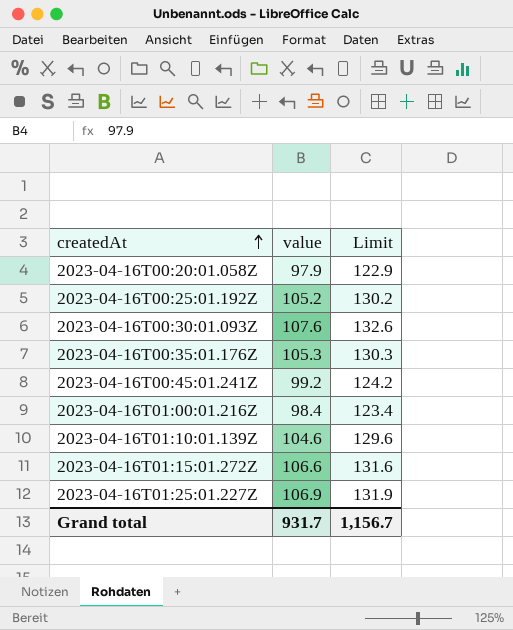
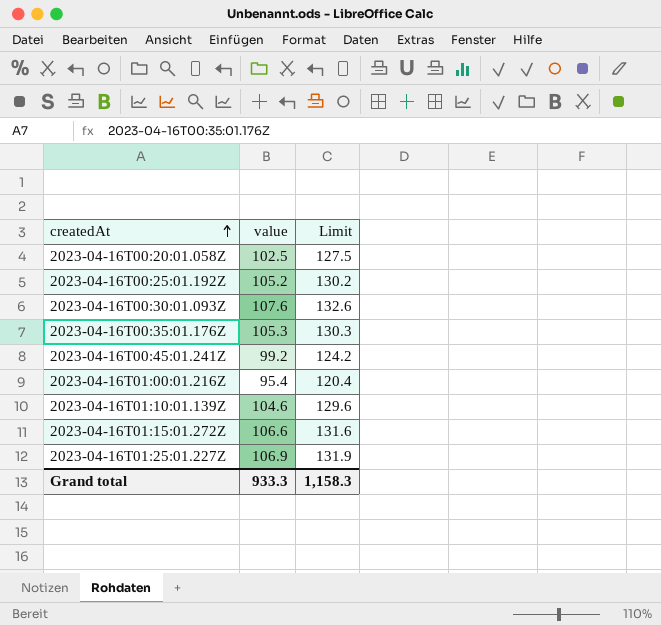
2023-04-16T00:20:01.058Z | value: 97.9 -> 102.5
2023-04-16T00:20:01.058Z | Limit: 122.9 -> 127.5
2023-04-16T01:00:01.216Z | value: 98.4 -> 95.4
2023-04-16T01:00:01.216Z | Limit: 123.4 -> 120.4
Grand total | value: 931.7 -> 933.3
Grand total | Limit: 1,156.7 -> 1,158.3

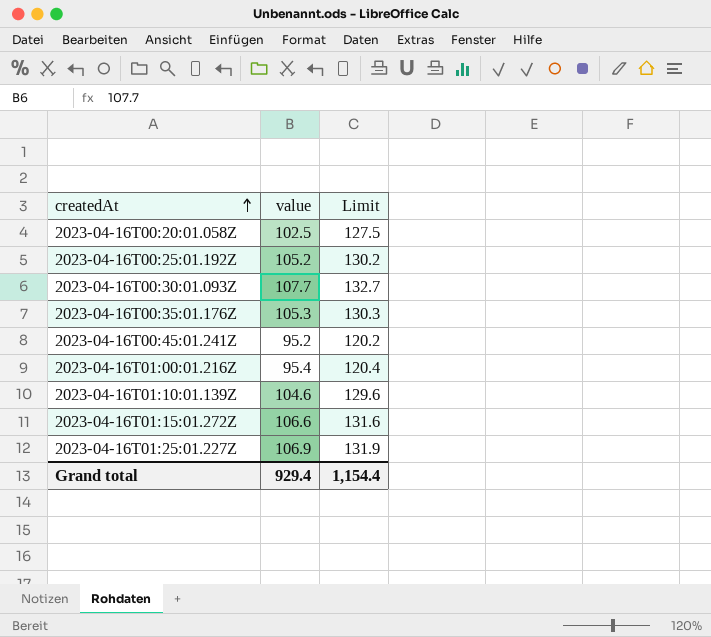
2023-04-16T00:30:01.093Z | value: 107.6 -> 107.7
2023-04-16T00:30:01.093Z | Limit: 132.6 -> 132.7
2023-04-16T00:45:01.241Z | value: 99.2 -> 95.2
2023-04-16T00:45:01.241Z | Limit: 124.2 -> 120.2
Grand total | value: 933.3 -> 929.4
Grand total | Limit: 1,158.3 -> 1,154.4

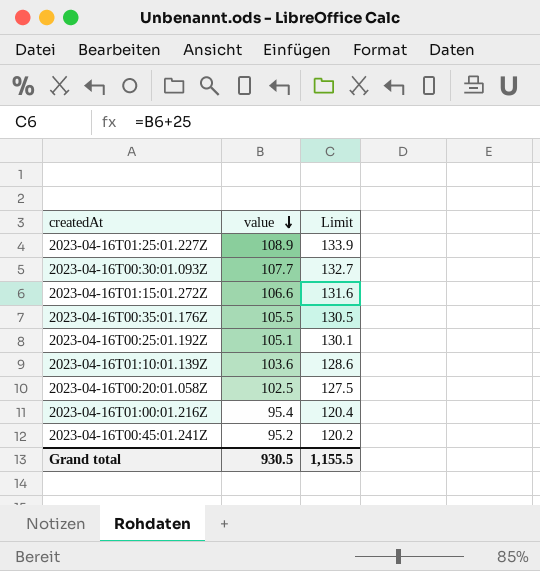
row order: createdAt ascending -> value descending
2023-04-16T01:25:01.227Z | value: 106.9 -> 108.9
2023-04-16T01:25:01.227Z | Limit: 131.9 -> 133.9
2023-04-16T00:35:01.176Z | value: 105.3 -> 105.5
2023-04-16T00:35:01.176Z | Limit: 130.3 -> 130.5
2023-04-16T00:25:01.192Z | value: 105.2 -> 105.1
2023-04-16T00:25:01.192Z | Limit: 130.2 -> 130.1
2023-04-16T01:10:01.139Z | value: 104.6 -> 103.6
2023-04-16T01:10:01.139Z | Limit: 129.6 -> 128.6
Grand total | value: 929.4 -> 930.5
Grand total | Limit: 1,154.4 -> 1,155.5

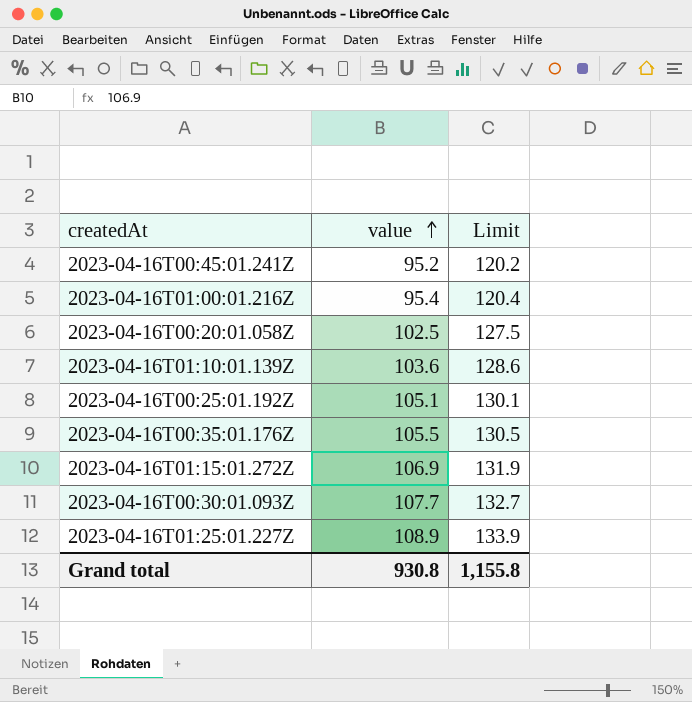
row order: value descending -> value ascending
2023-04-16T01:15:01.272Z | value: 106.6 -> 106.9
2023-04-16T01:15:01.272Z | Limit: 131.6 -> 131.9
Grand total | value: 930.5 -> 930.8
Grand total | Limit: 1,155.5 -> 1,155.8

